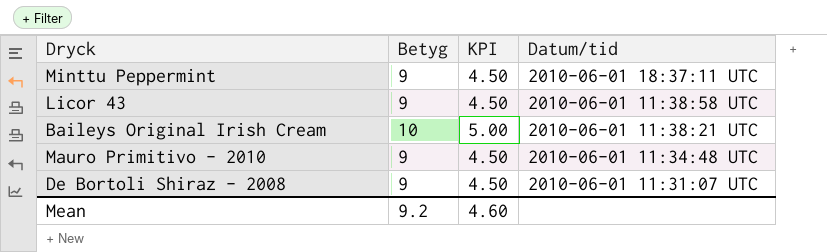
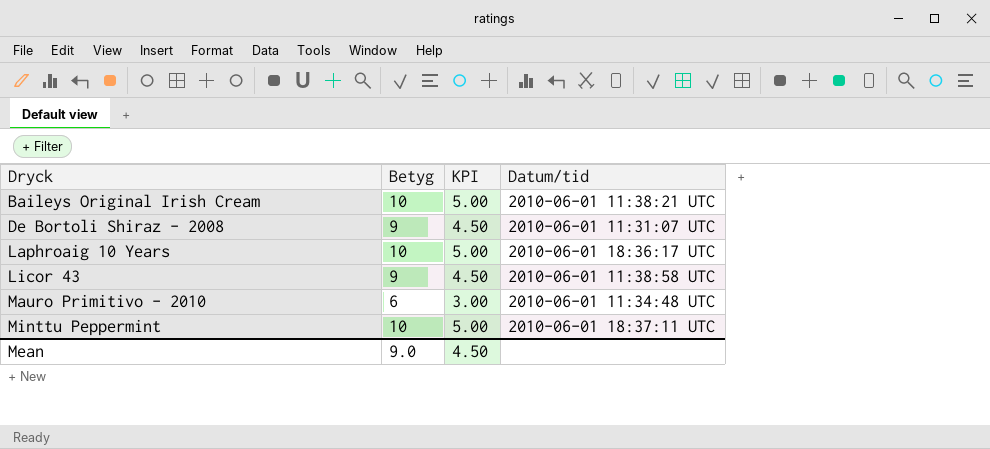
row order: Datum/tid descending -> Dryck ascending
row Laphroaig 10 Years: none -> 10 | 5.00 | 2010-06-01 18:36:17 UTC
Mauro Primitivo - 2010 | Betyg: 9 -> 6
Mauro Primitivo - 2010 | KPI: 4.50 -> 3.00
Minttu Peppermint | Betyg: 9 -> 10
Minttu Peppermint | KPI: 4.50 -> 5.00
Mean | Betyg: 9.2 -> 9.0
Mean | KPI: 4.60 -> 4.50

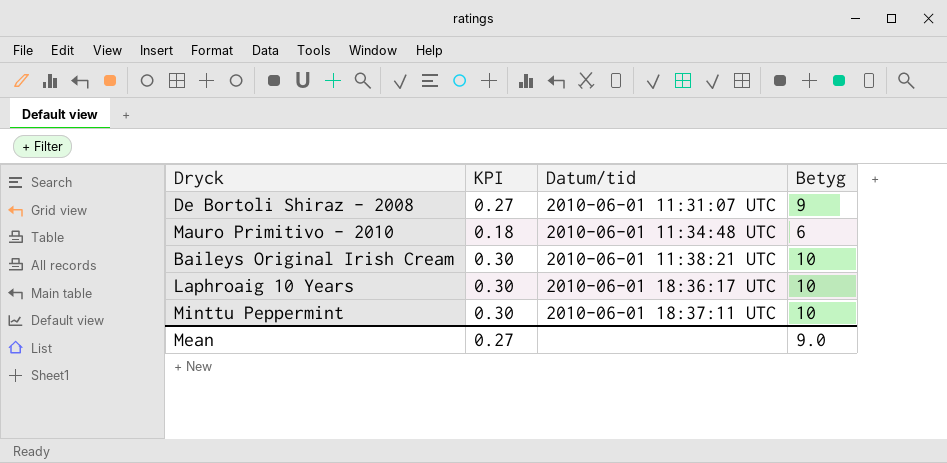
row order: Dryck ascending -> Datum/tid ascending
column KPI | formula: [Betyg] * 0.5 -> [Betyg] * 0.03
column Betyg | position: 2 -> 4
row Licor 43: 9 | 4.50 | 2010-06-01 11:38:58 UTC -> none
Mean | KPI: 4.50 -> 0.27

